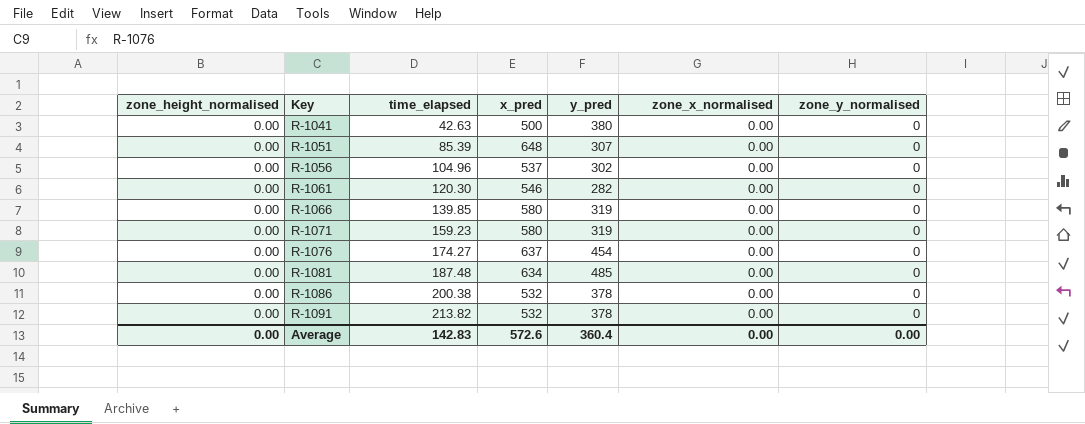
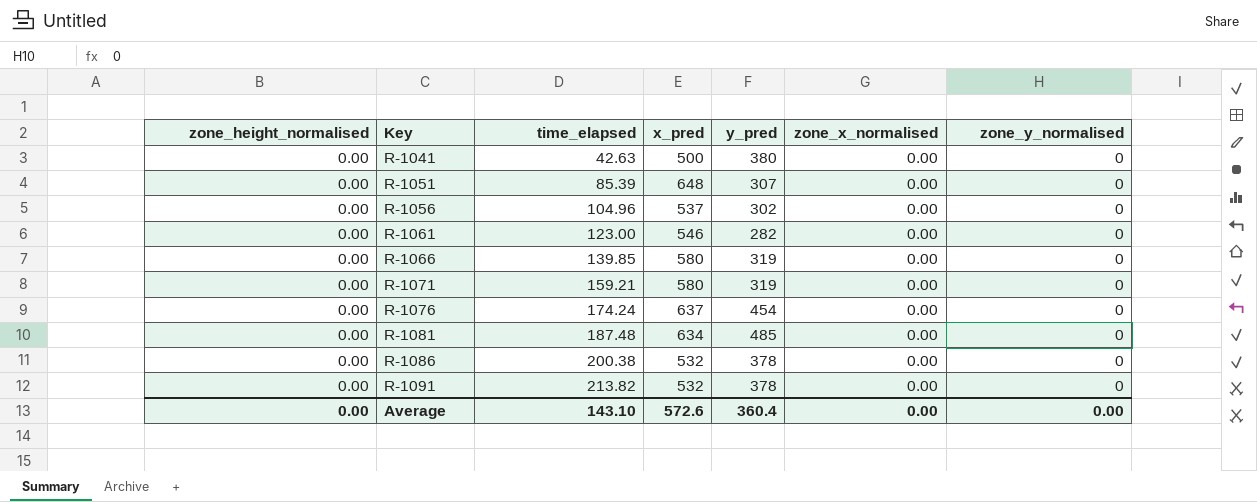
R-1061 | time_elapsed: 120.30 -> 123.00
R-1071 | time_elapsed: 159.23 -> 159.21
R-1076 | time_elapsed: 174.27 -> 174.24
Average | time_elapsed: 142.83 -> 143.10

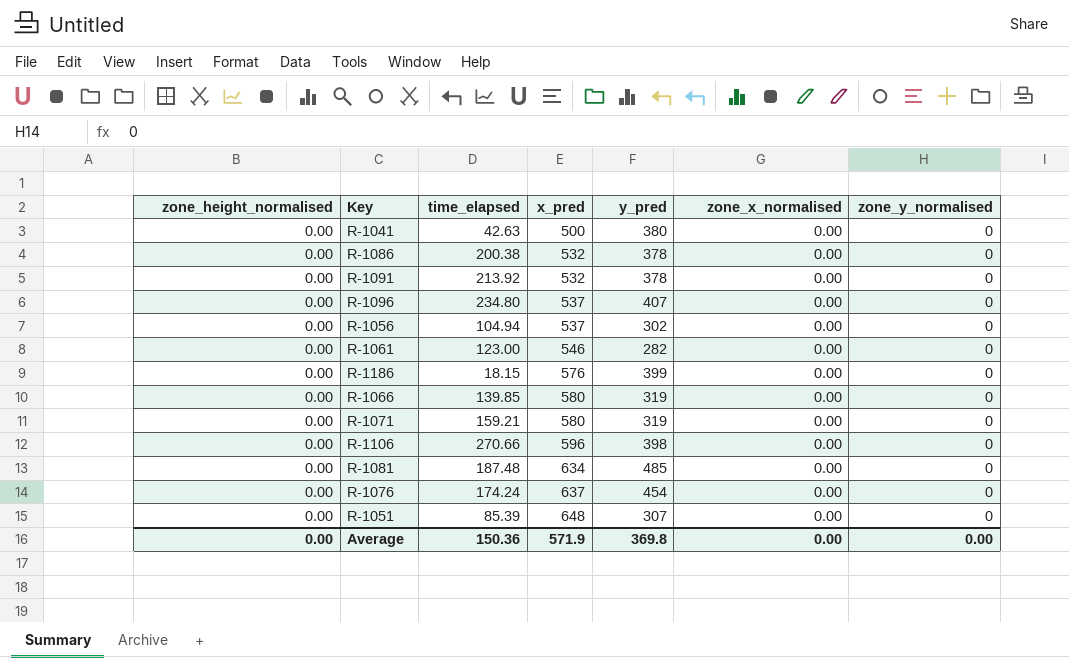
row order: Key ascending -> x_pred ascending
R-1091 | time_elapsed: 213.82 -> 213.92
row R-1096: none -> 0.00 | 234.80 | 537 | 407 | 0.00 | 0
R-1056 | time_elapsed: 104.96 -> 104.94
row R-1186: none -> 0.00 | 18.15 | 576 | 399 | 0.00 | 0
row R-1106: none -> 0.00 | 270.66 | 596 | 398 | 0.00 | 0
Average | time_elapsed: 143.10 -> 150.36
Average | x_pred: 572.6 -> 571.9
Average | y_pred: 360.4 -> 369.8

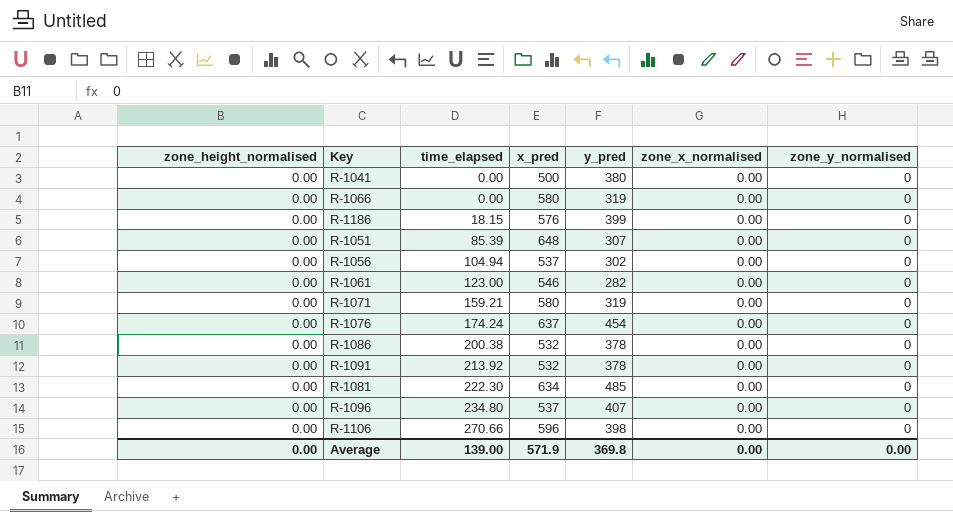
row order: x_pred ascending -> time_elapsed ascending
R-1041 | time_elapsed: 42.63 -> 0.00
R-1066 | time_elapsed: 139.85 -> 0.00
R-1081 | time_elapsed: 187.48 -> 222.30
Average | time_elapsed: 150.36 -> 139.00

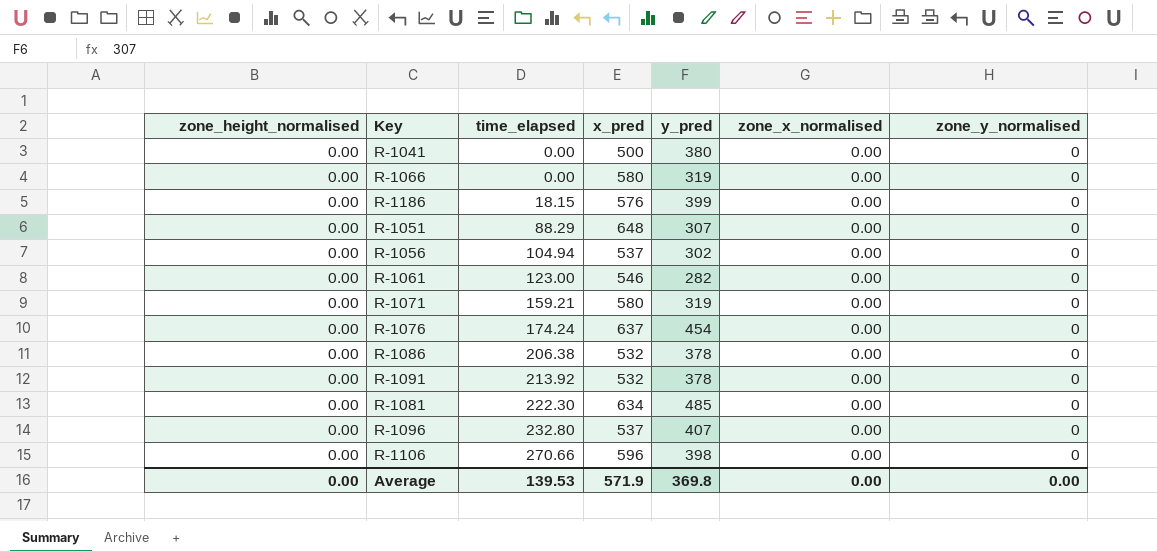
R-1051 | time_elapsed: 85.39 -> 88.29
R-1086 | time_elapsed: 200.38 -> 206.38
R-1096 | time_elapsed: 234.80 -> 232.80
Average | time_elapsed: 139.00 -> 139.53

